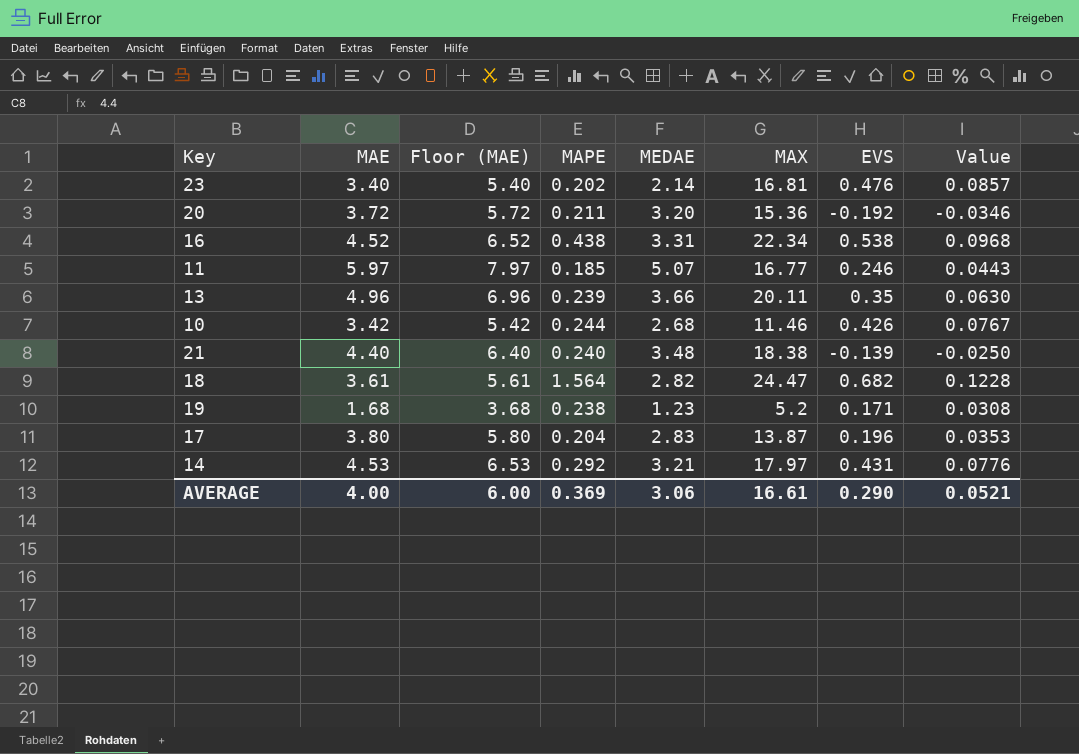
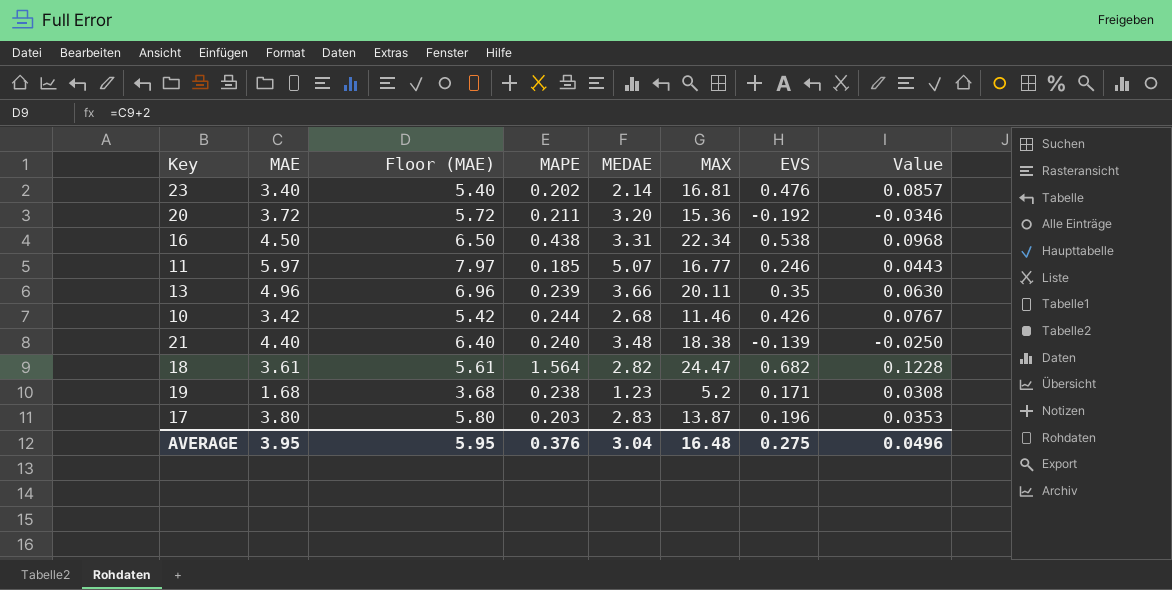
row 14: 4.53 | 6.53 | 0.292 | 3.21 | 17.97 | 0.431 | 0.0776 -> none
16 | MAE: 4.52 -> 4.50
16 | Floor (MAE): 6.52 -> 6.50
17 | MAPE: 0.204 -> 0.203
AVERAGE | MAE: 4.00 -> 3.95
AVERAGE | Floor (MAE): 6.00 -> 5.95
AVERAGE | MAPE: 0.369 -> 0.376
AVERAGE | MEDAE: 3.06 -> 3.04
AVERAGE | MAX: 16.61 -> 16.48
AVERAGE | EVS: 0.290 -> 0.275
AVERAGE | Value: 0.0521 -> 0.0496

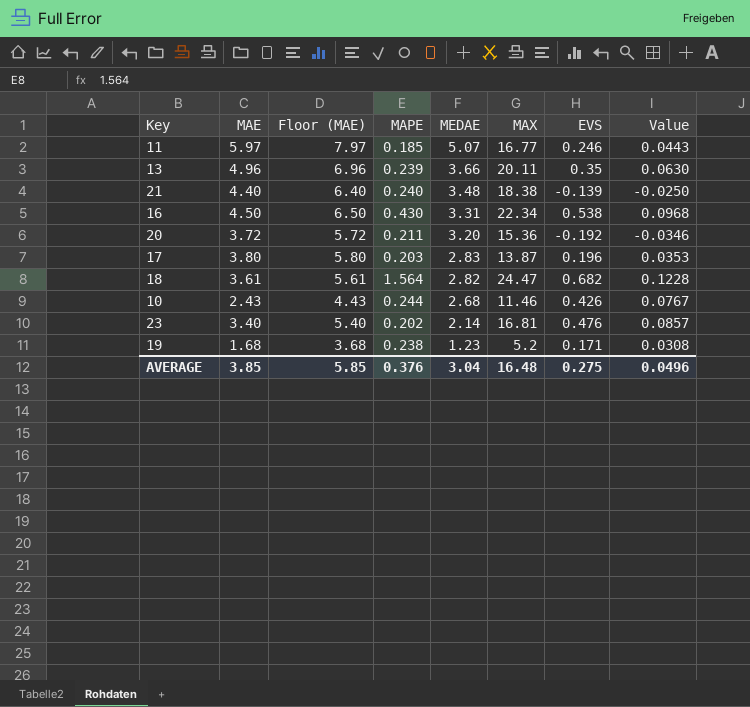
row order: none -> MEDAE descending
16 | MAPE: 0.438 -> 0.430
10 | MAE: 3.42 -> 2.43
10 | Floor (MAE): 5.42 -> 4.43
AVERAGE | MAE: 3.95 -> 3.85
AVERAGE | Floor (MAE): 5.95 -> 5.85

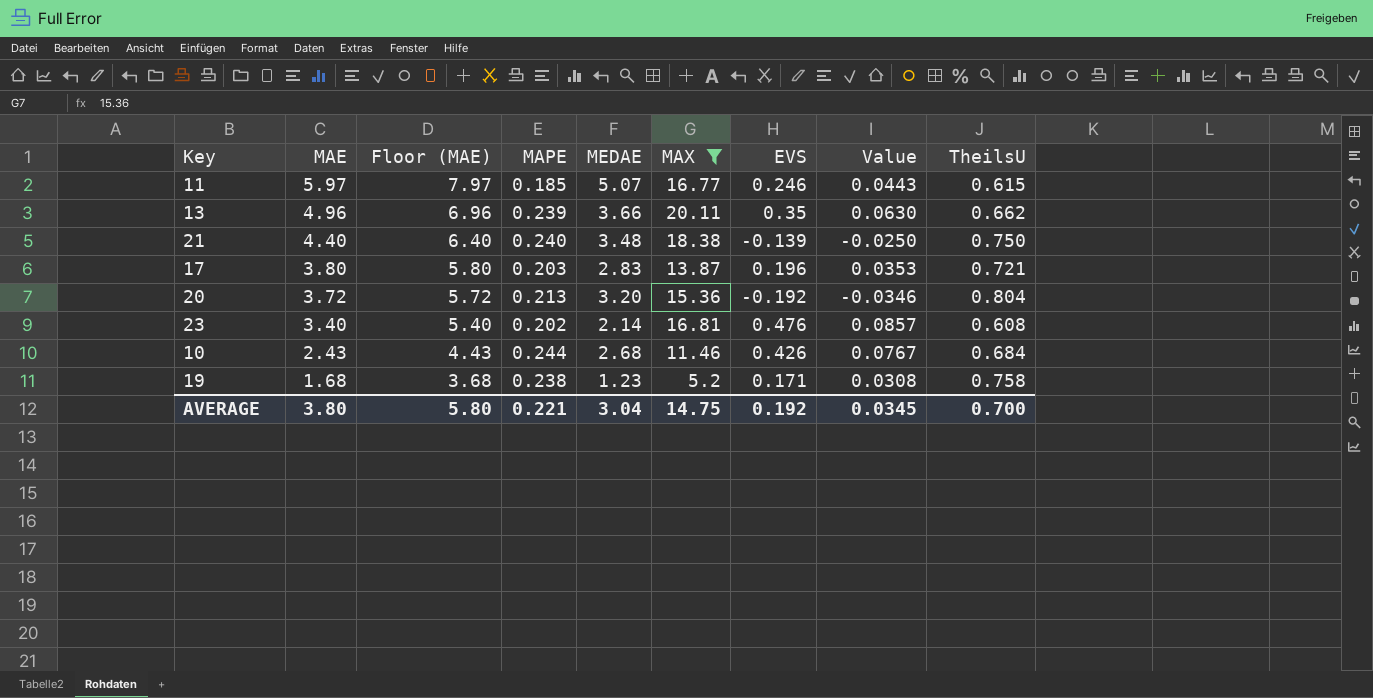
filter: none -> MAX <= 20.11
row order: MEDAE descending -> MAE descending
column TheilsU | position: none -> 9
20 | MAPE: 0.211 -> 0.213
AVERAGE | MAE: 3.85 -> 3.80
AVERAGE | Floor (MAE): 5.85 -> 5.80
AVERAGE | MAPE: 0.376 -> 0.221
AVERAGE | MAX: 16.48 -> 14.75
AVERAGE | EVS: 0.275 -> 0.192
AVERAGE | Value: 0.0496 -> 0.0345

